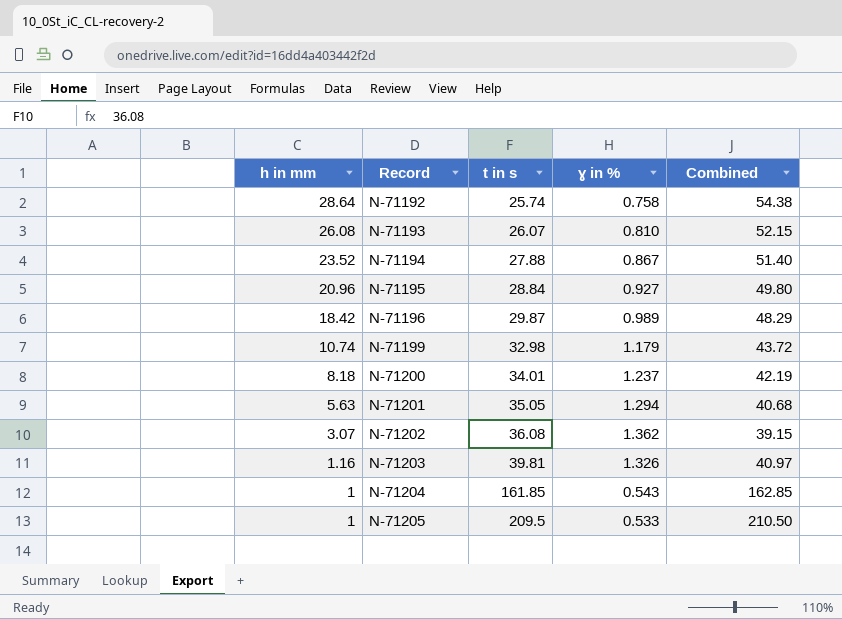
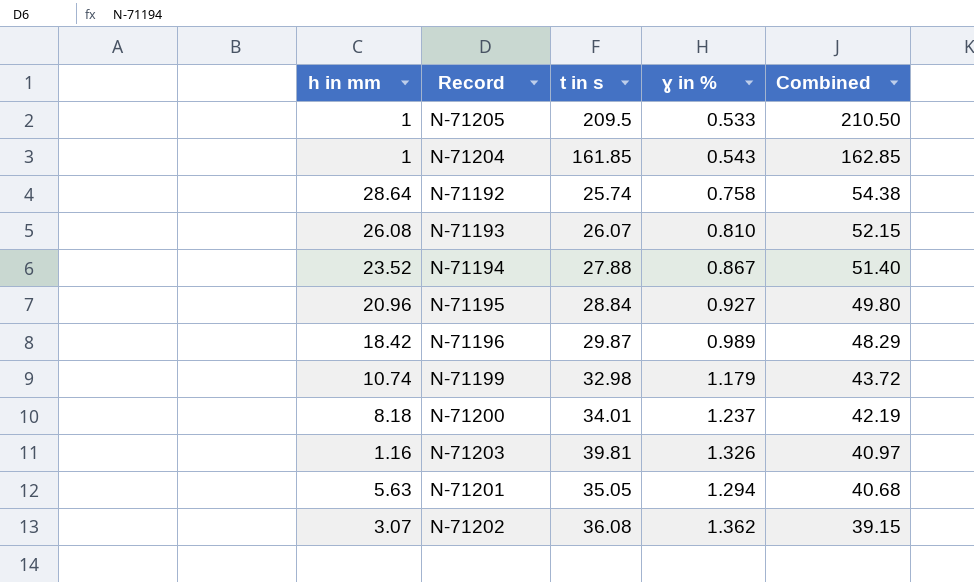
row order: h in mm descending -> Combined descending

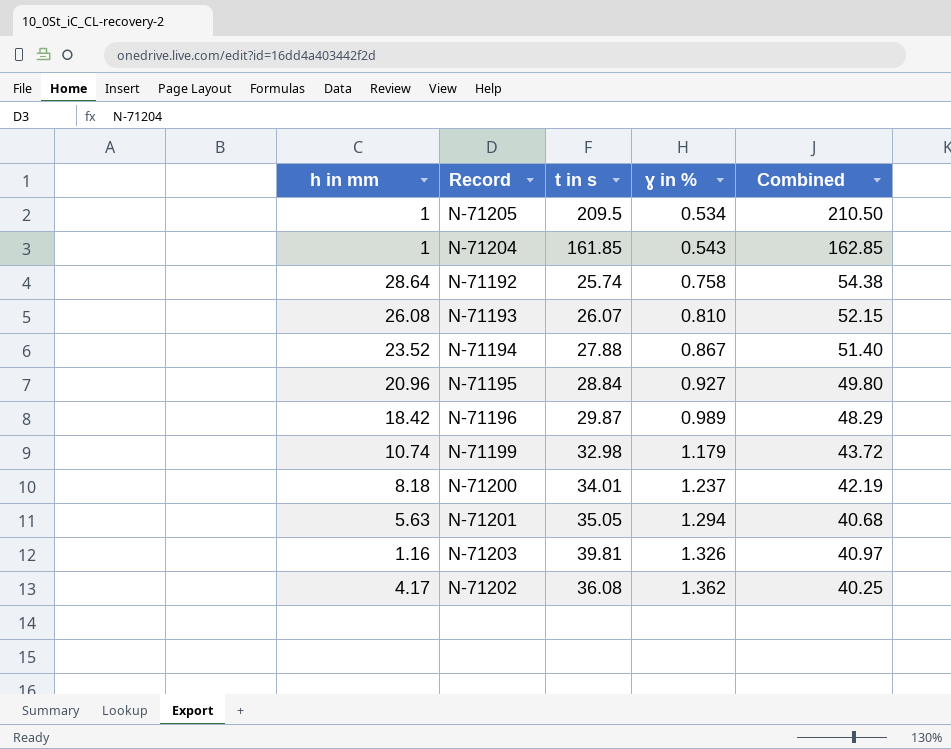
row order: Combined descending -> ɣ in % ascending
N-71205 | ɣ in %: 0.533 -> 0.534
N-71202 | h in mm: 3.07 -> 4.17
N-71202 | Combined: 39.15 -> 40.25

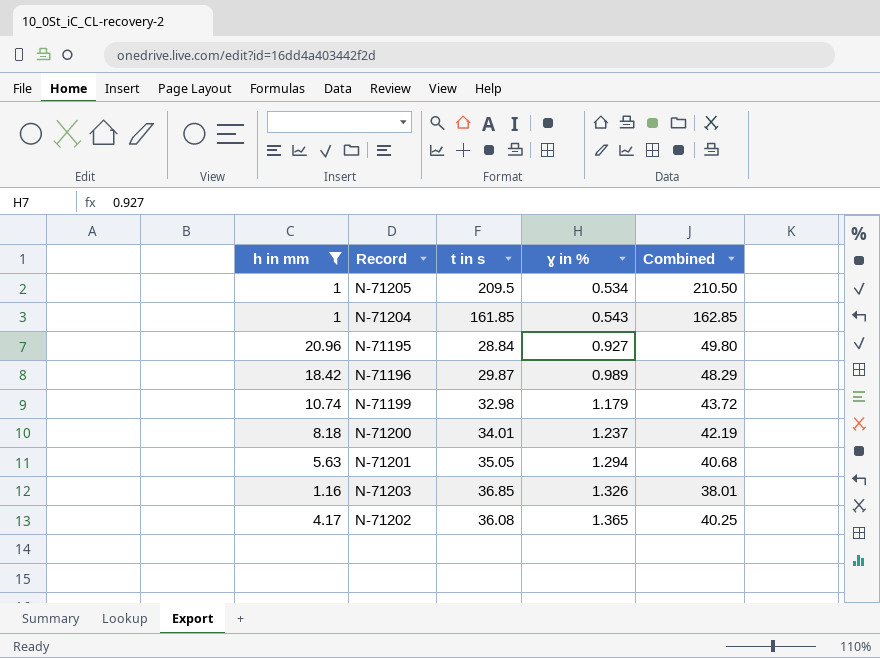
filter: none -> h in mm <= 20.96
N-71203 | t in s: 39.81 -> 36.85
N-71203 | Combined: 40.97 -> 38.01
N-71202 | ɣ in %: 1.362 -> 1.365

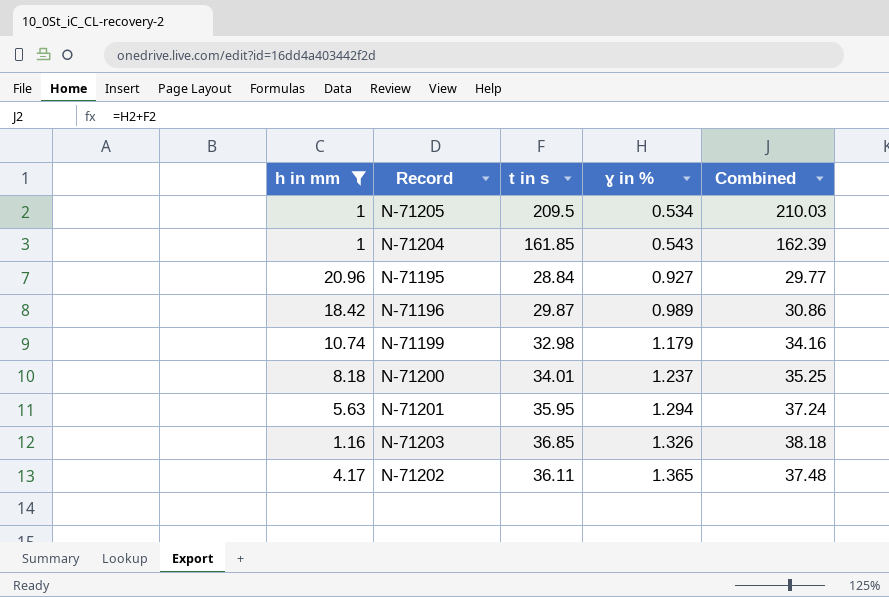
column Combined | formula: [h in mm] + [t in s] -> [t in s] + [ɣ in %]
N-71201 | t in s: 35.05 -> 35.95
N-71202 | t in s: 36.08 -> 36.11

